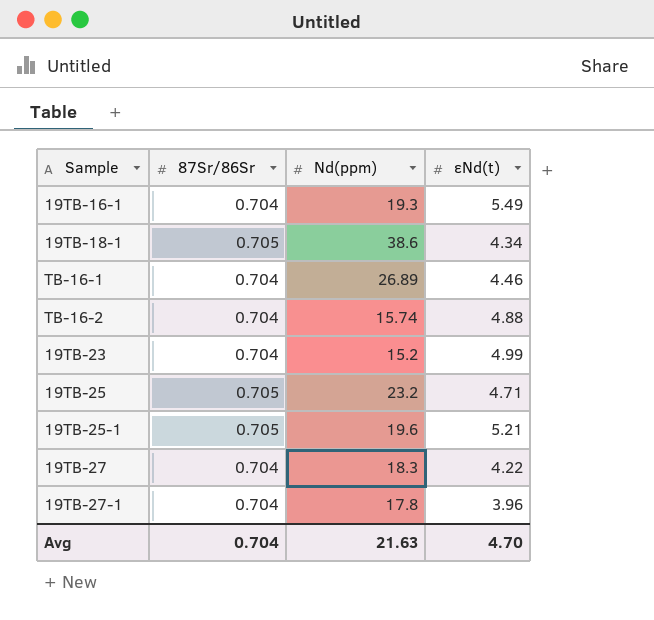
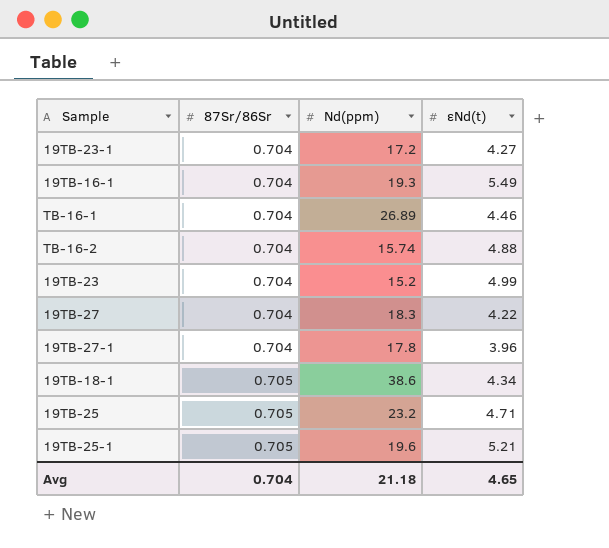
row order: none -> 87Sr/86Sr ascending
row 19TB-23-1: none -> 0.704 | 17.2 | 4.27
Avg | Nd(ppm): 21.63 -> 21.18
Avg | εNd(t): 4.70 -> 4.65

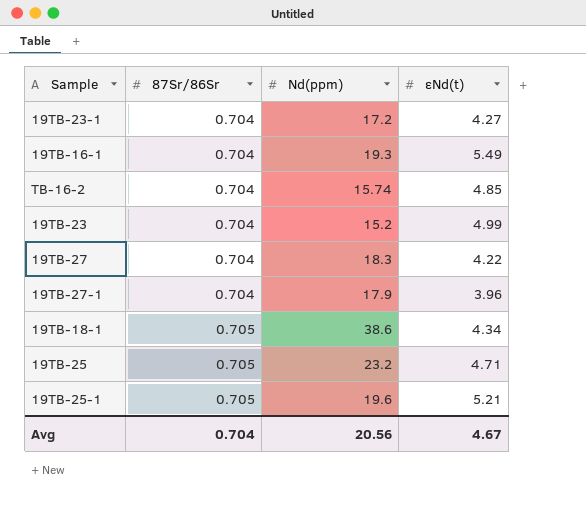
row TB-16-1: 0.704 | 26.89 | 4.46 -> none
TB-16-2 | εNd(t): 4.88 -> 4.85
19TB-27-1 | Nd(ppm): 17.8 -> 17.9
Avg | Nd(ppm): 21.18 -> 20.56
Avg | εNd(t): 4.65 -> 4.67

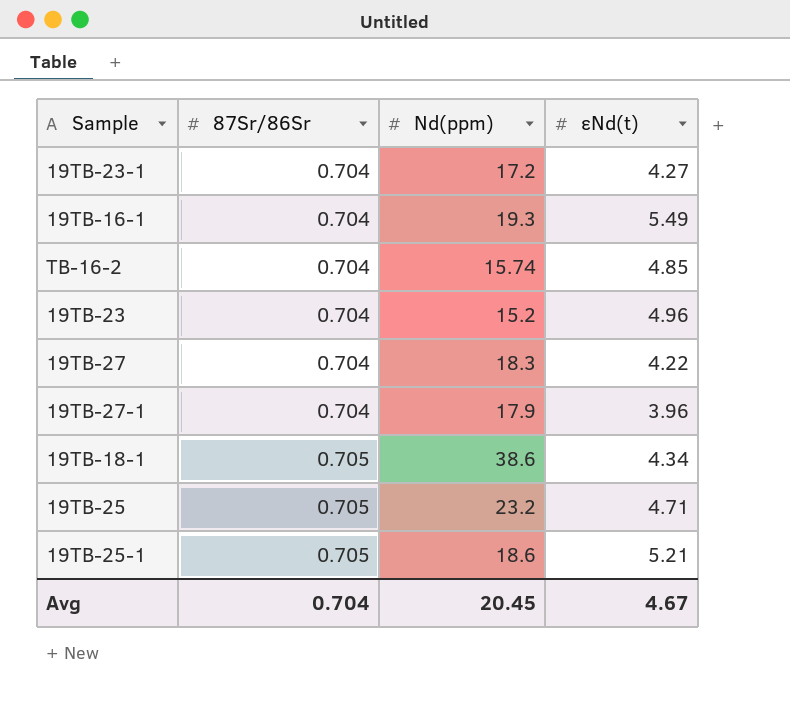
19TB-23 | εNd(t): 4.99 -> 4.96
19TB-25-1 | Nd(ppm): 19.6 -> 18.6
Avg | Nd(ppm): 20.56 -> 20.45

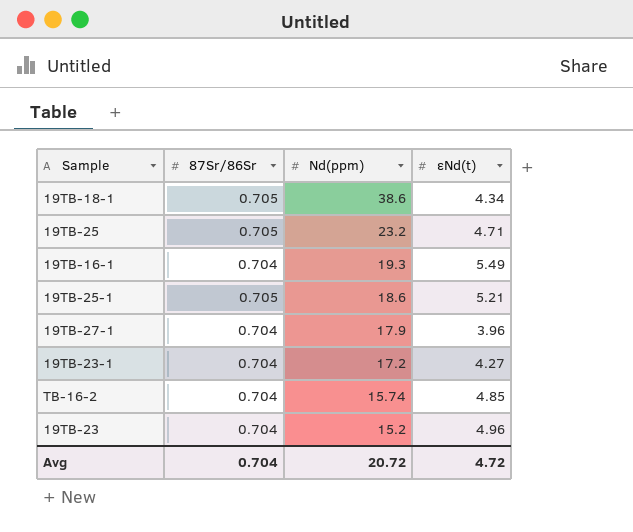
row order: 87Sr/86Sr ascending -> Nd(ppm) descending
row 19TB-27: 0.704 | 18.3 | 4.22 -> none
Avg | Nd(ppm): 20.45 -> 20.72
Avg | εNd(t): 4.67 -> 4.72

